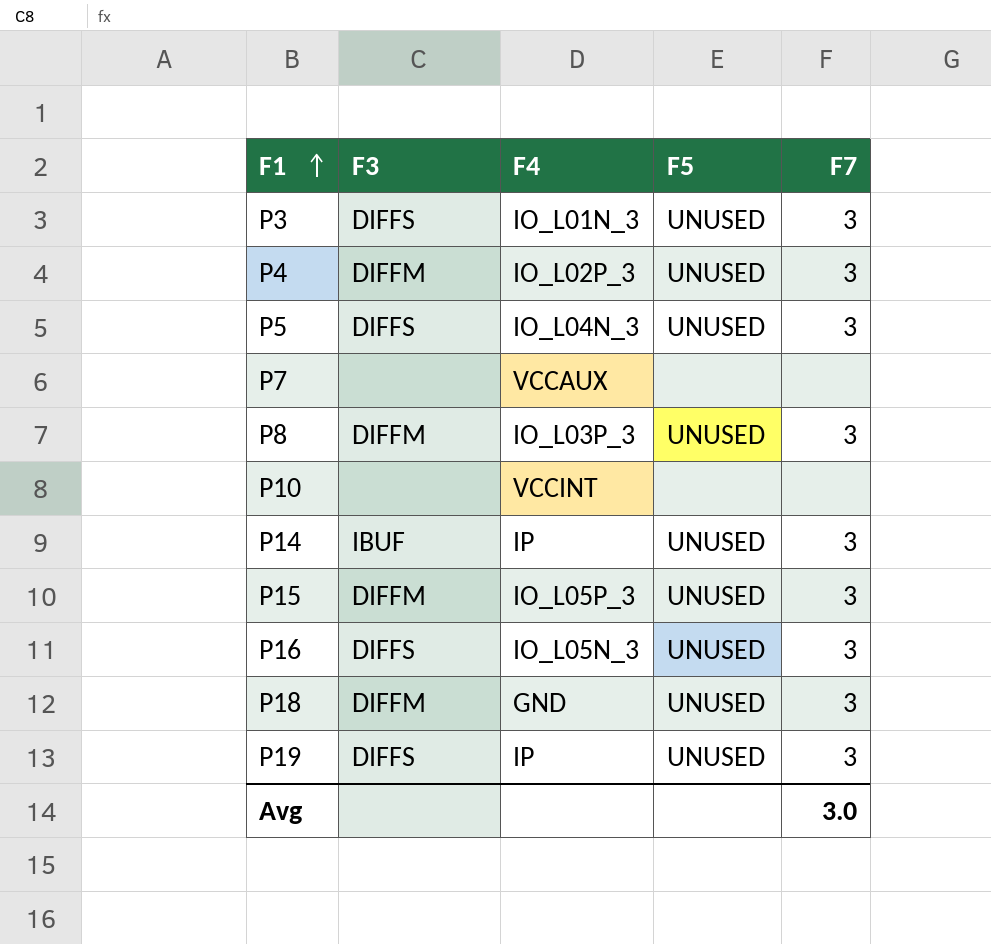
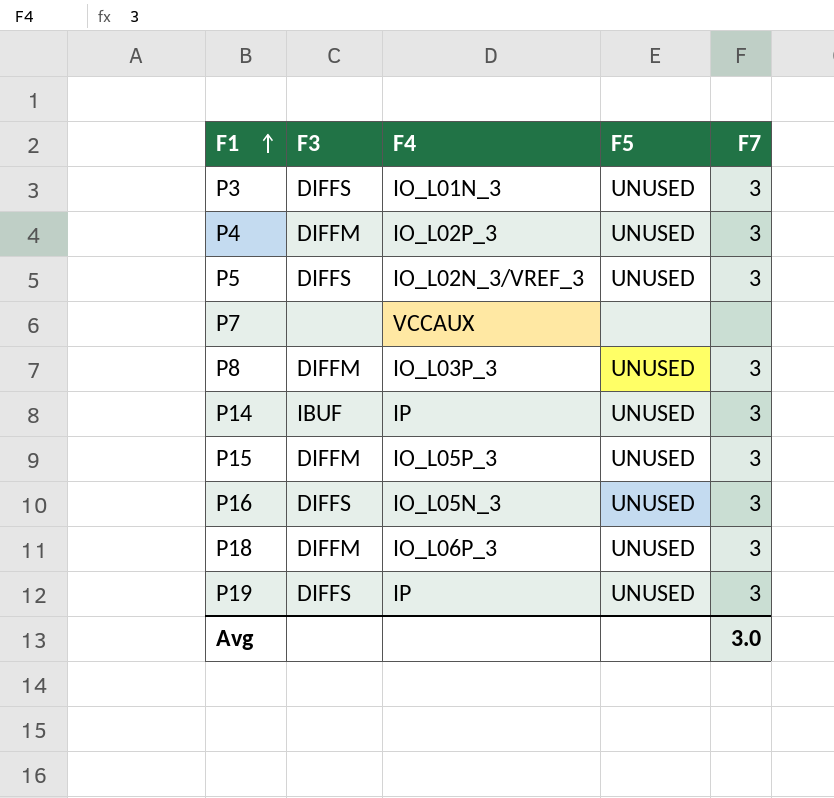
row P10: none | VCCINT | none | none -> none
P5 | F4: IO_L04N_3 -> IO_L02N_3/VREF_3
P18 | F4: GND -> IO_L06P_3

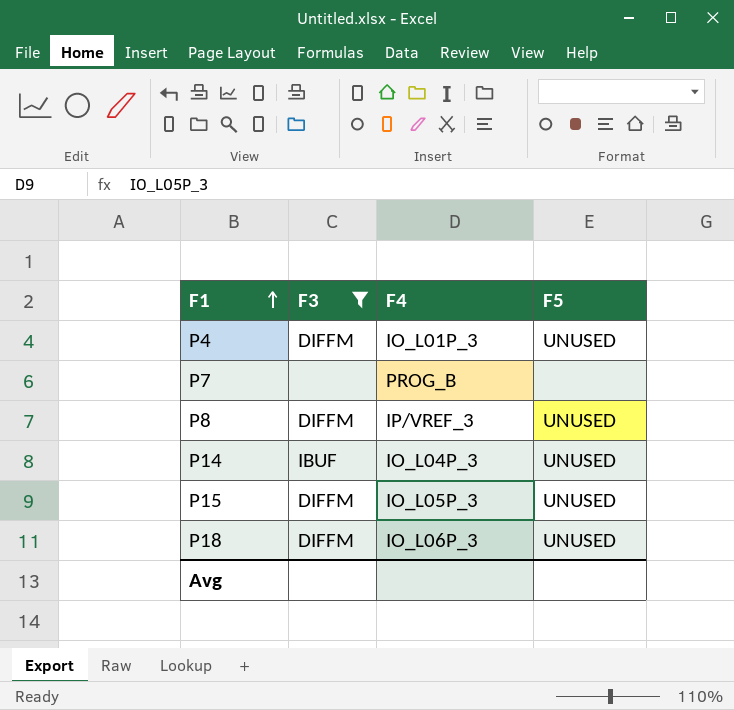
filter: none -> F3 != DIFFS
column F7 | position: 5 -> none
P4 | F4: IO_L02P_3 -> IO_L01P_3
P7 | F4: VCCAUX -> PROG_B
P8 | F4: IO_L03P_3 -> IP/VREF_3
P14 | F4: IP -> IO_L04P_3

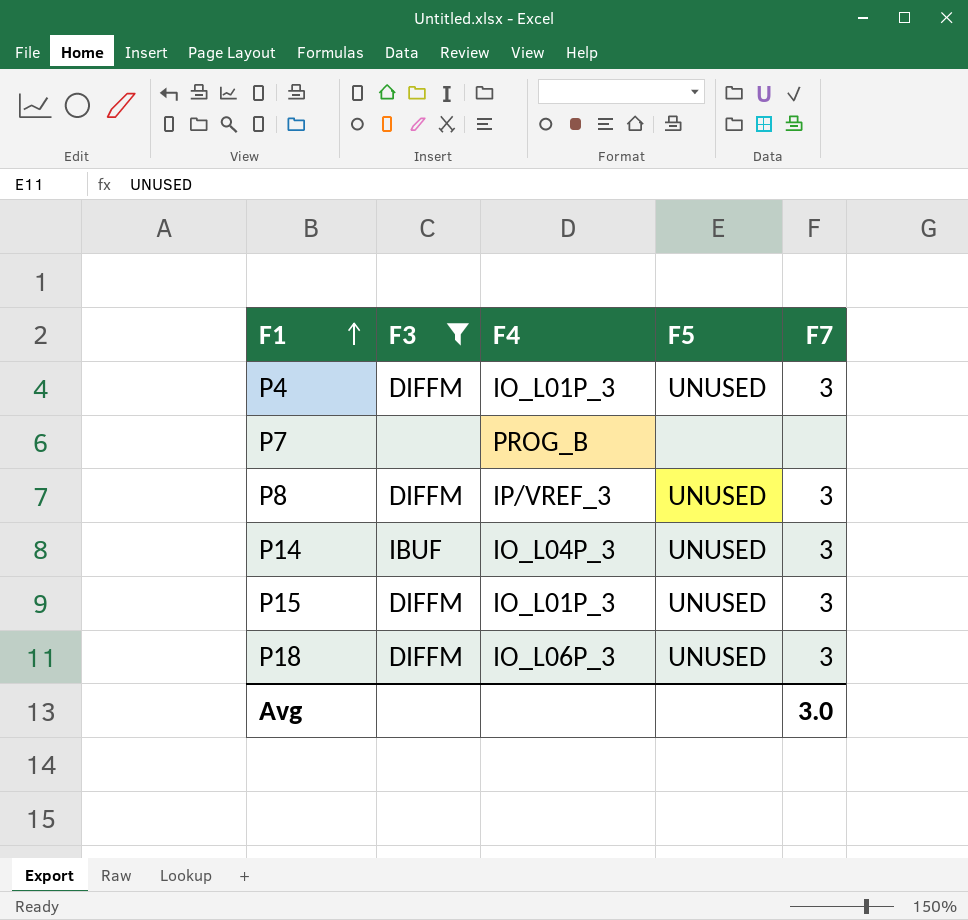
column F7 | position: none -> 5
P15 | F4: IO_L05P_3 -> IO_L01P_3

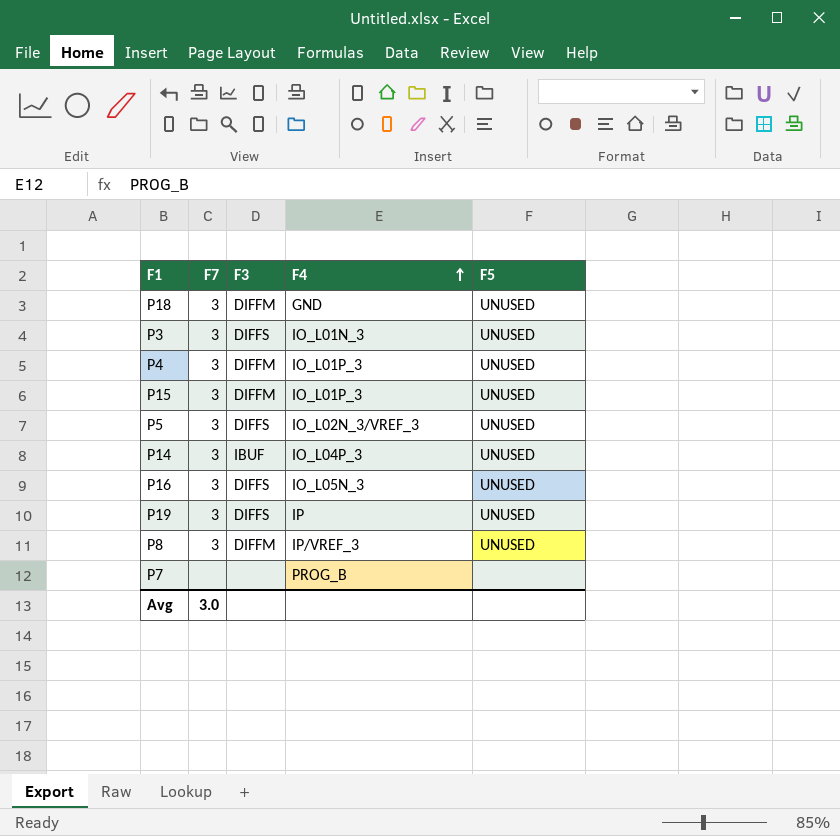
filter: F3 != DIFFS -> none
row order: F1 ascending -> F4 ascending
column F7 | position: 5 -> 2
P18 | F4: IO_L06P_3 -> GND

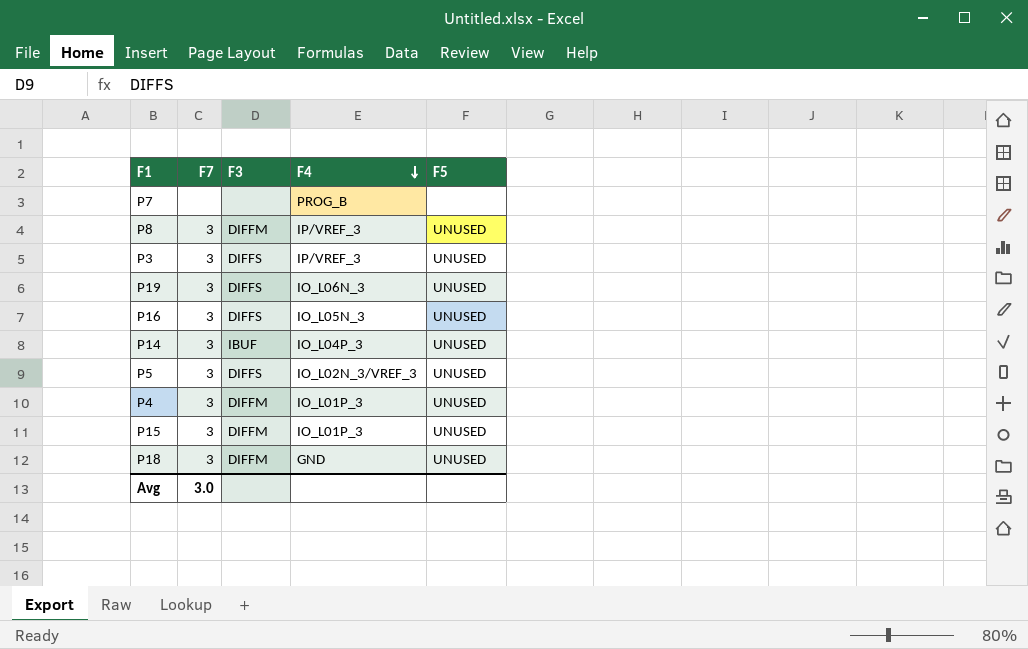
row order: F4 ascending -> F4 descending
P3 | F4: IO_L01N_3 -> IP/VREF_3
P19 | F4: IP -> IO_L06N_3

